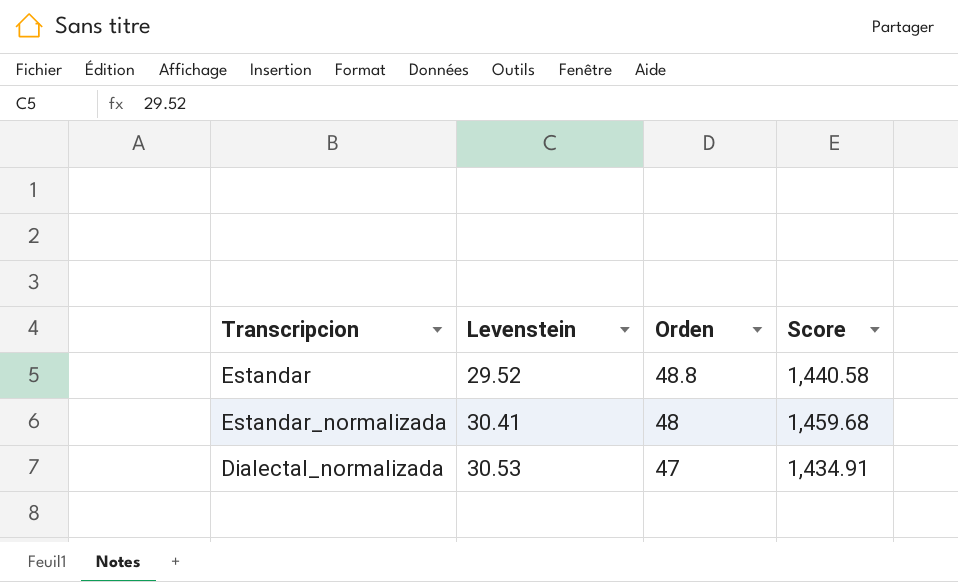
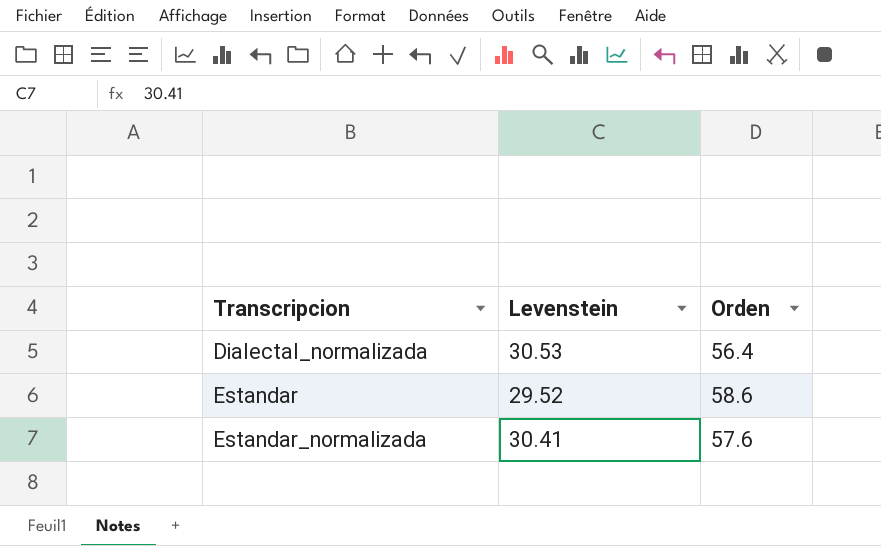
row order: Levenstein ascending -> Transcripcion ascending
column Score | formula: [Levenstein] * [Orden] -> none
Dialectal_normalizada | Orden: 47 -> 56.4
Estandar | Orden: 48.8 -> 58.6
Estandar_normalizada | Orden: 48 -> 57.6

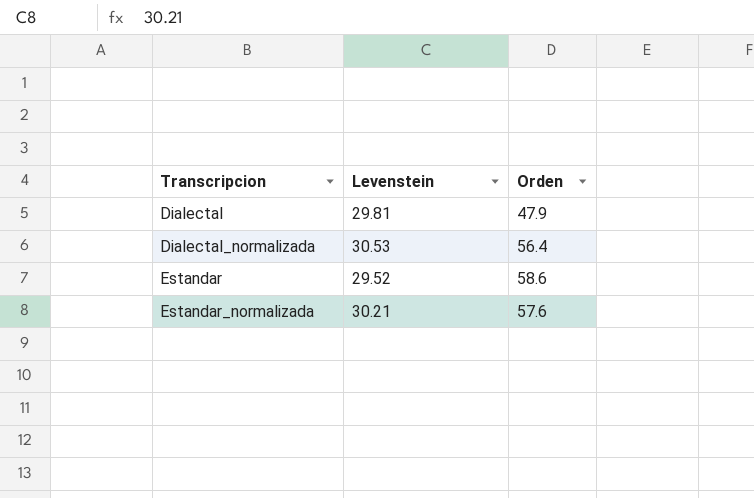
row Dialectal: none -> 29.81 | 47.9
Estandar_normalizada | Levenstein: 30.41 -> 30.21

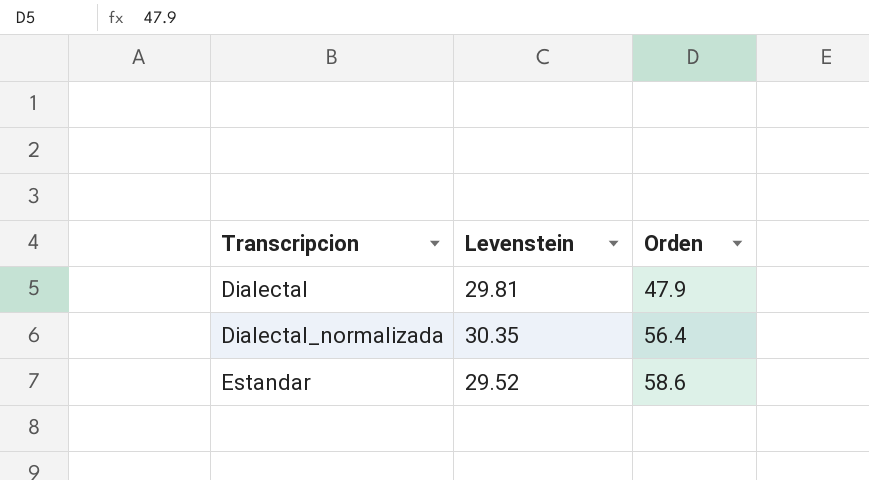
row Estandar_normalizada: 30.21 | 57.6 -> none
Dialectal_normalizada | Levenstein: 30.53 -> 30.35

